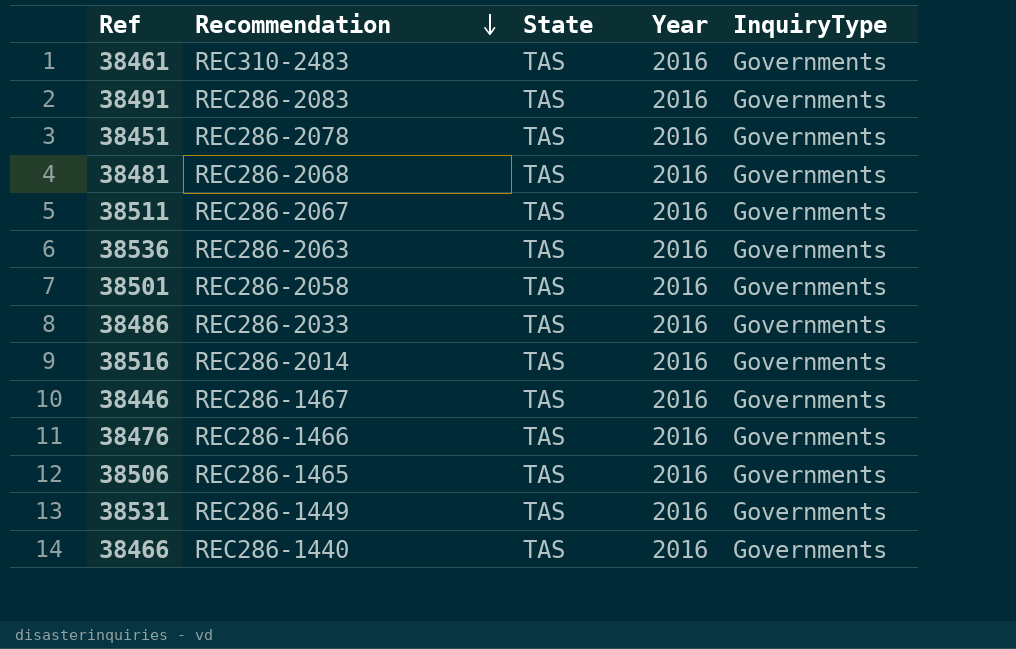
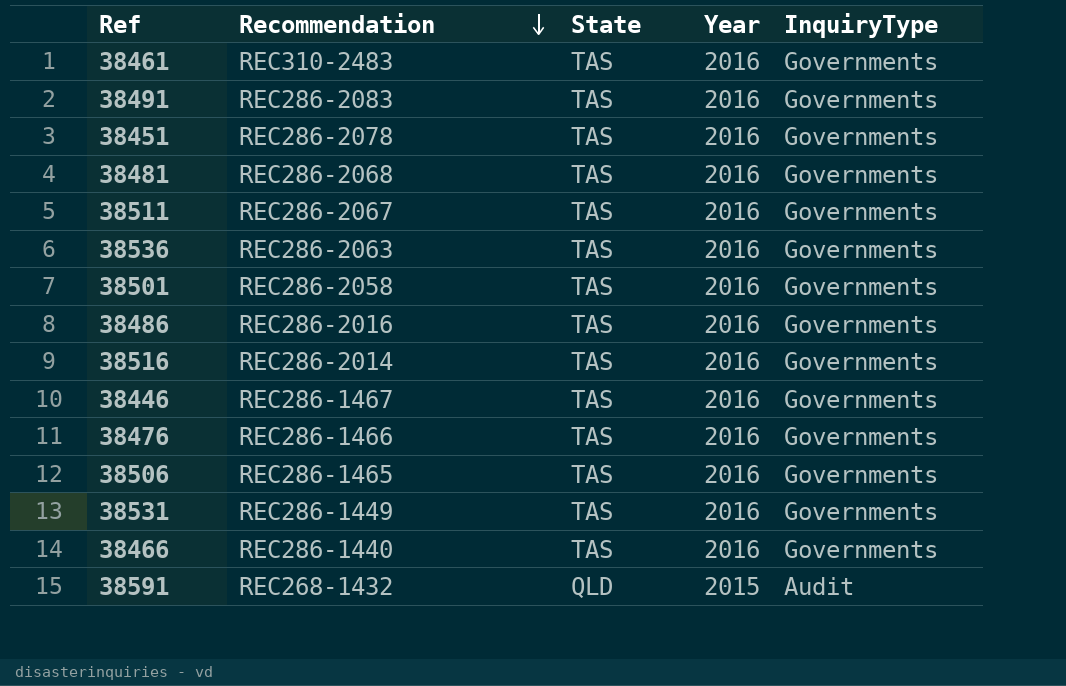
38486 | Recommendation: REC286-2033 -> REC286-2016
row 38591: none -> REC268-1432 | QLD | 2015 | Audit

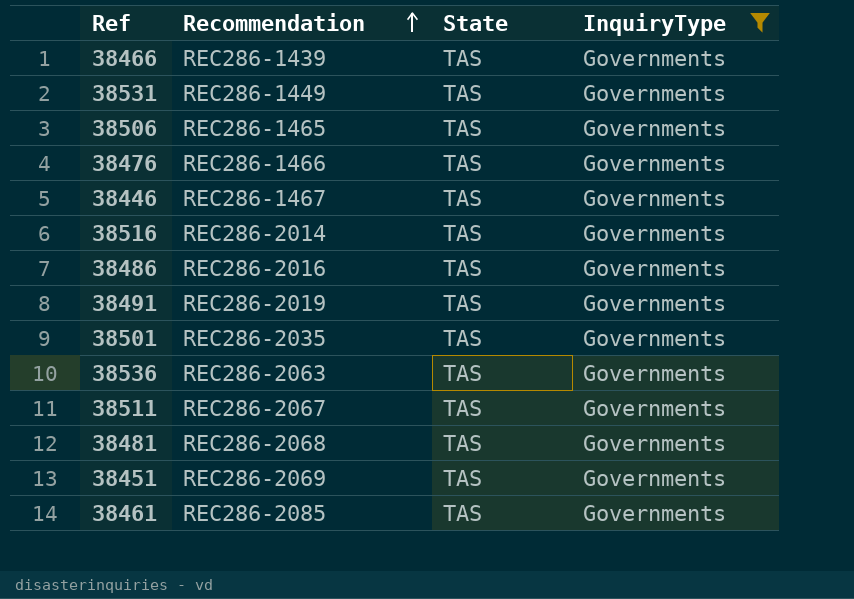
filter: none -> InquiryType = Governments
row order: Recommendation descending -> Recommendation ascending
column Year | position: 4 -> none
38466 | Recommendation: REC286-1440 -> REC286-1439
38491 | Recommendation: REC286-2083 -> REC286-2019
38501 | Recommendation: REC286-2058 -> REC286-2035
38451 | Recommendation: REC286-2078 -> REC286-2069
38461 | Recommendation: REC310-2483 -> REC286-2085

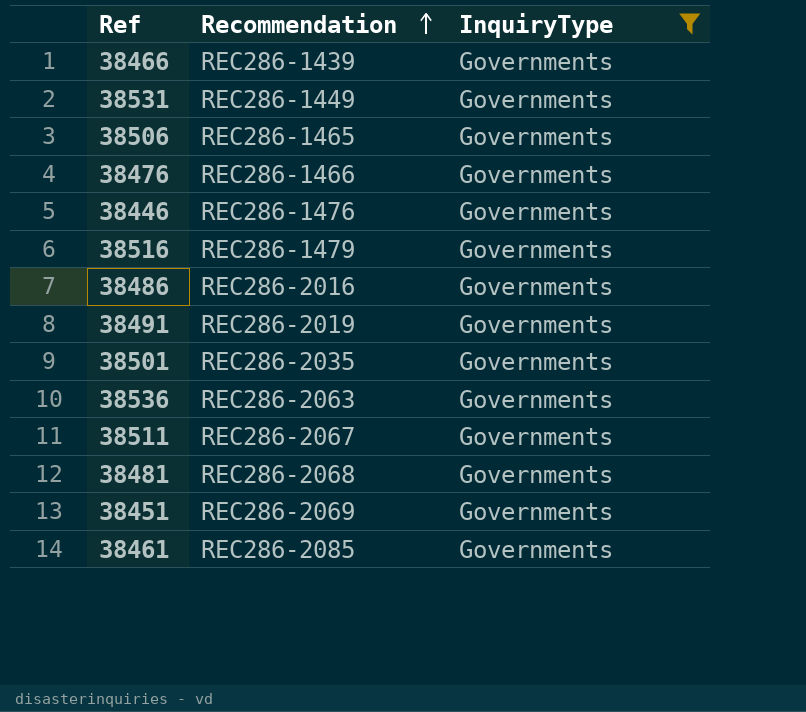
column State | position: 3 -> none
38446 | Recommendation: REC286-1467 -> REC286-1476
38516 | Recommendation: REC286-2014 -> REC286-1479

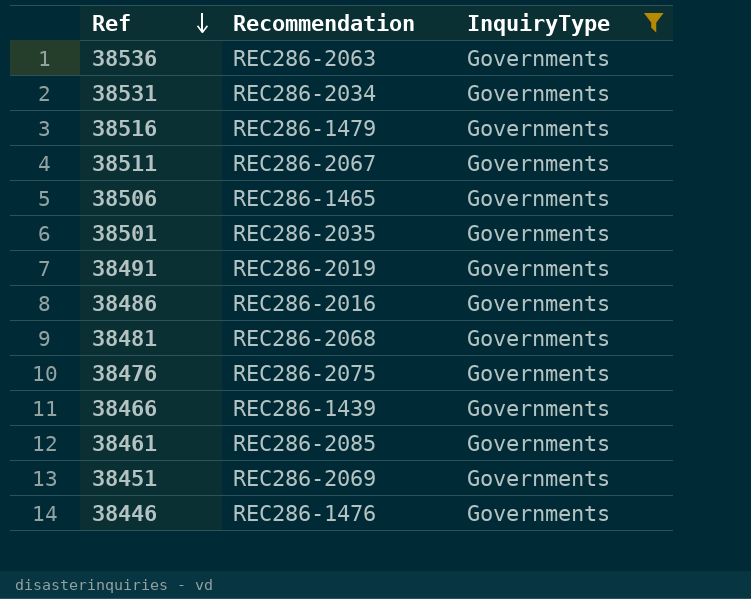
row order: Recommendation ascending -> Ref descending
38531 | Recommendation: REC286-1449 -> REC286-2034
38476 | Recommendation: REC286-1466 -> REC286-2075

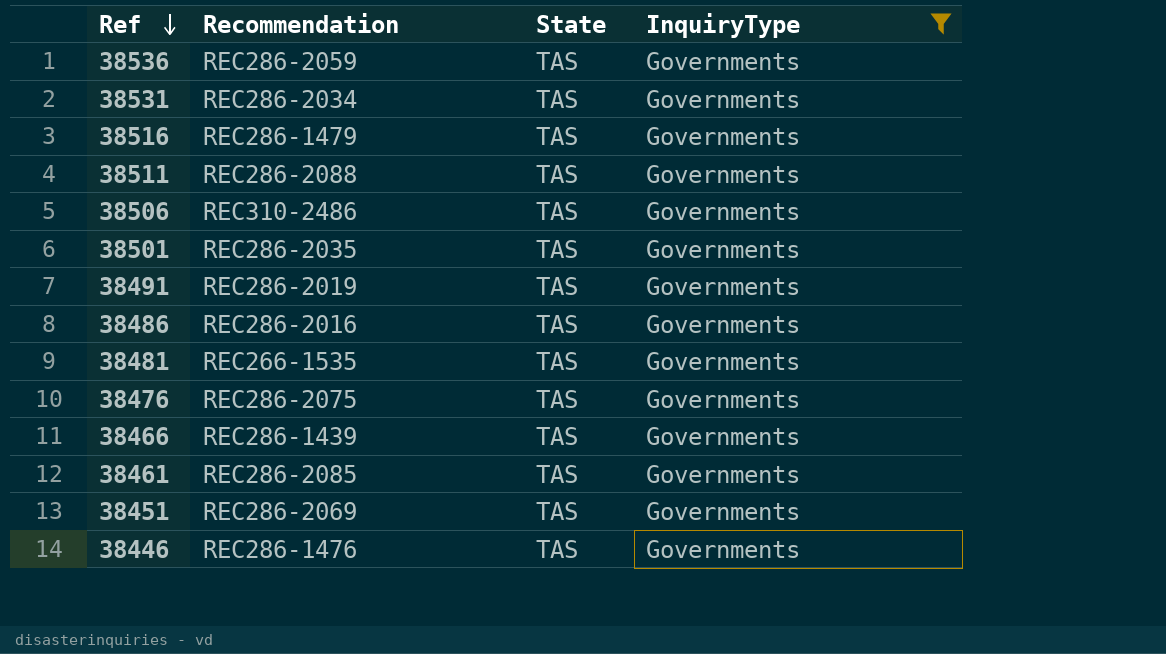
column State | position: none -> 3
38536 | Recommendation: REC286-2063 -> REC286-2059
38511 | Recommendation: REC286-2067 -> REC286-2088
38506 | Recommendation: REC286-1465 -> REC310-2486
38481 | Recommendation: REC286-2068 -> REC266-1535

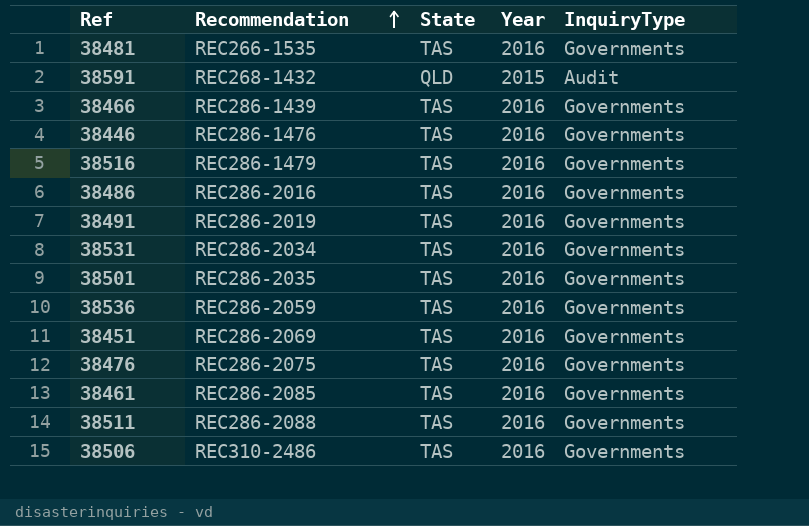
filter: InquiryType = Governments -> none
row order: Ref descending -> Recommendation ascending
column Year | position: none -> 4

